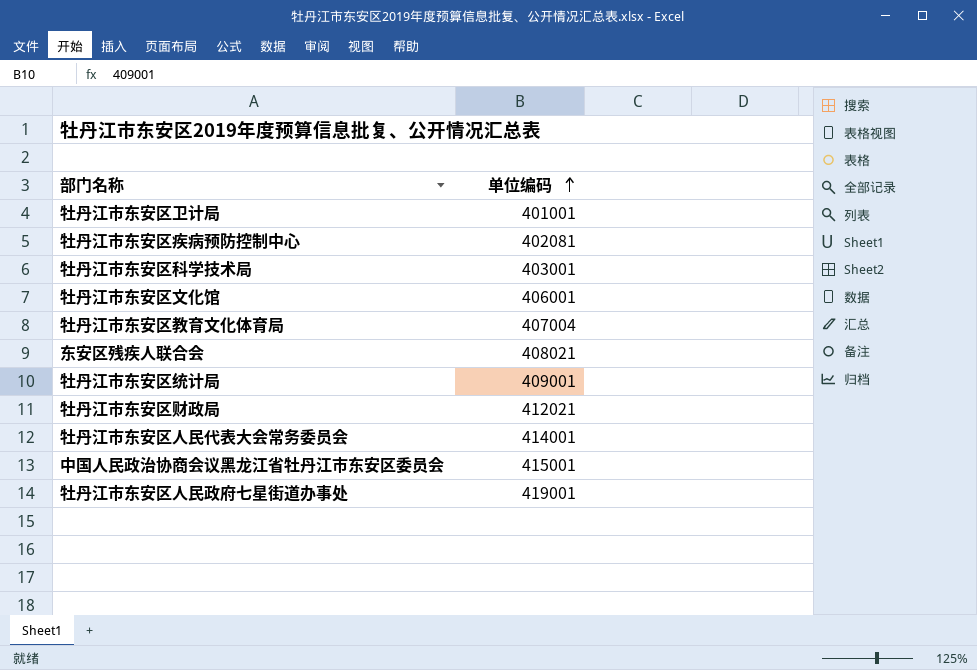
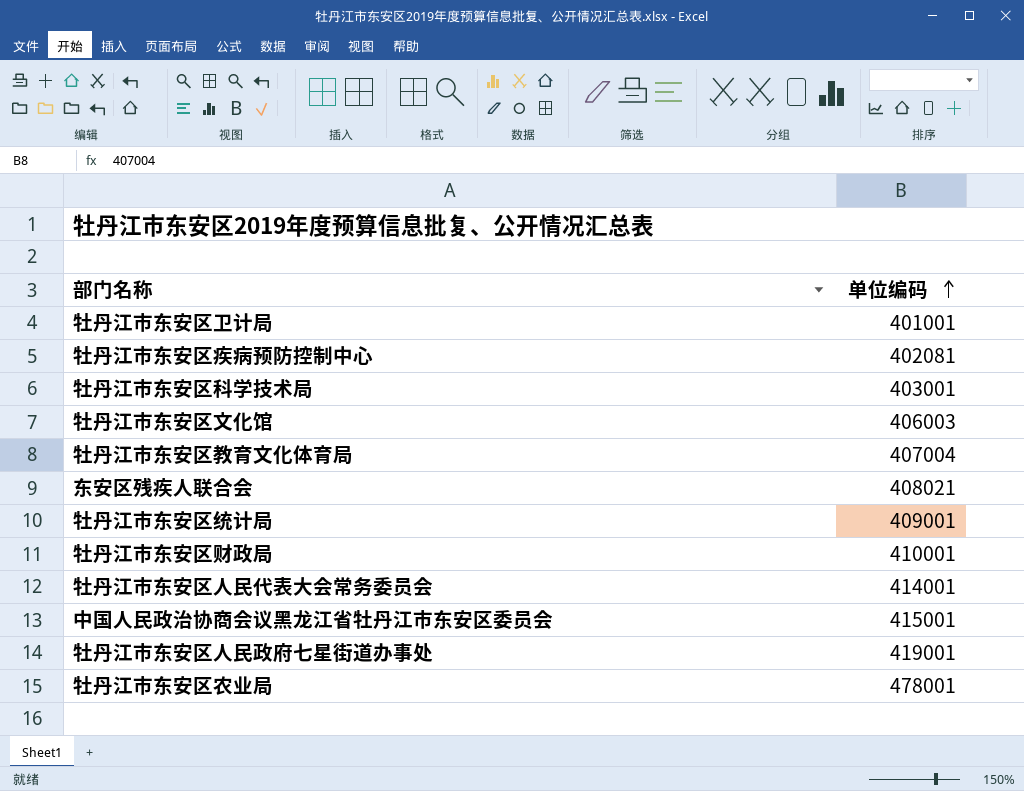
牡丹江市东安区文化馆 | 单位编码: 406001 -> 406003
牡丹江市东安区财政局 | 单位编码: 412021 -> 410001
row 牡丹江市东安区农业局: none -> 478001

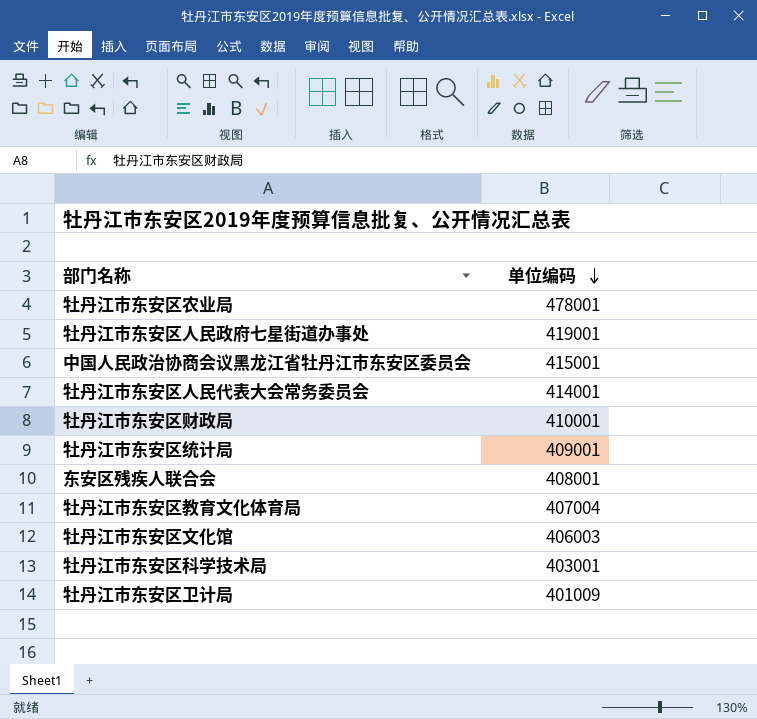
row order: 单位编码 ascending -> 单位编码 descending
row 牡丹江市东安区疾病预防控制中心: 402081 -> none
东安区残疾人联合会 | 单位编码: 408021 -> 408001
牡丹江市东安区卫计局 | 单位编码: 401001 -> 401009

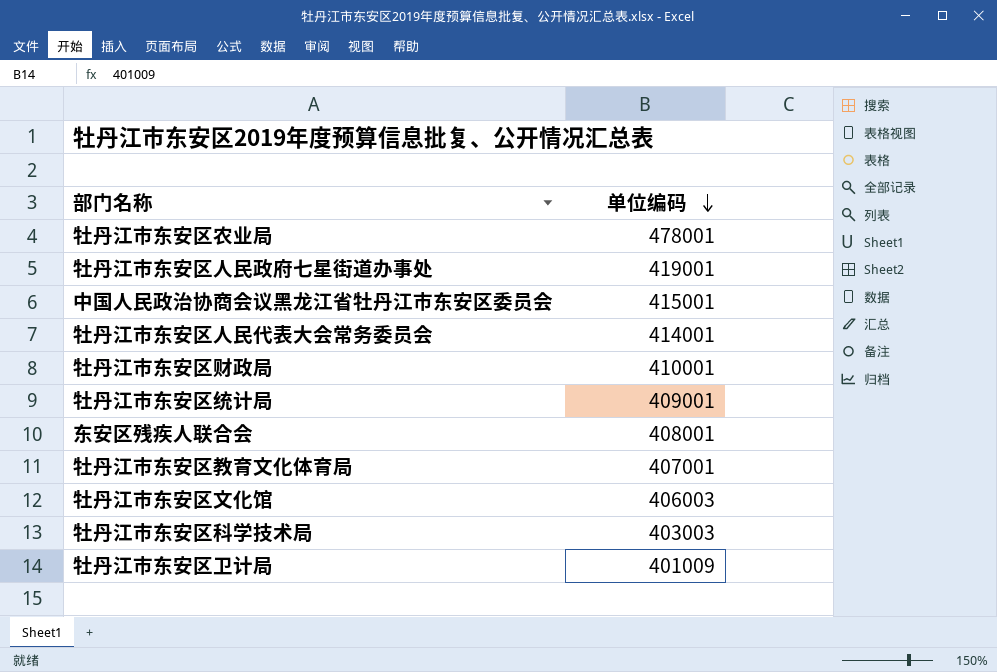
牡丹江市东安区教育文化体育局 | 单位编码: 407004 -> 407001
牡丹江市东安区科学技术局 | 单位编码: 403001 -> 403003

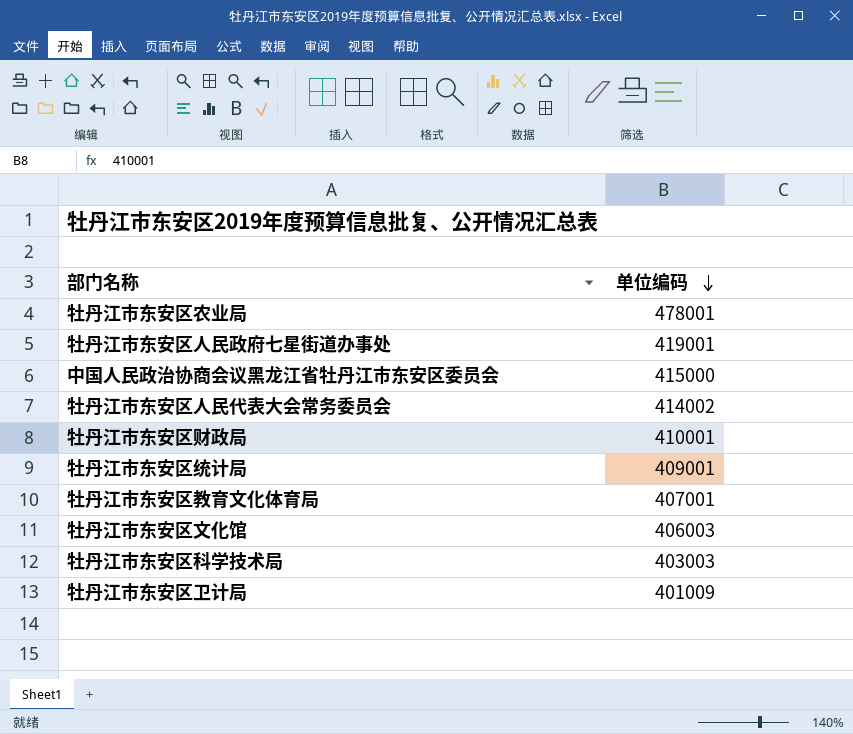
row 东安区残疾人联合会: 408001 -> none
中国人民政治协商会议黑龙江省牡丹江市东安区委员会 | 单位编码: 415001 -> 415000
牡丹江市东安区人民代表大会常务委员会 | 单位编码: 414001 -> 414002

